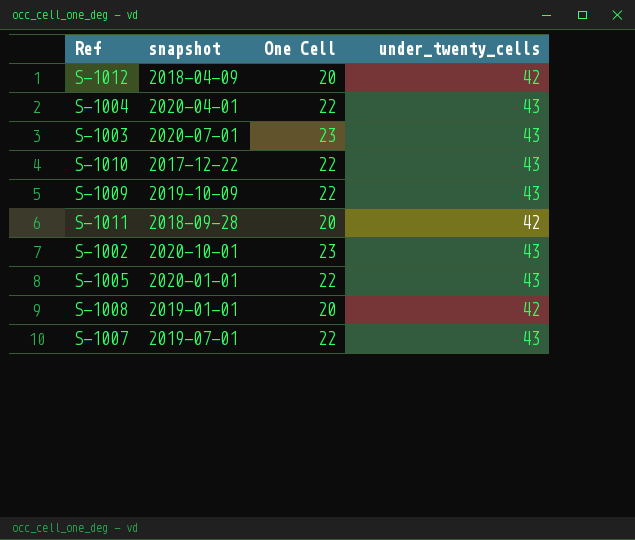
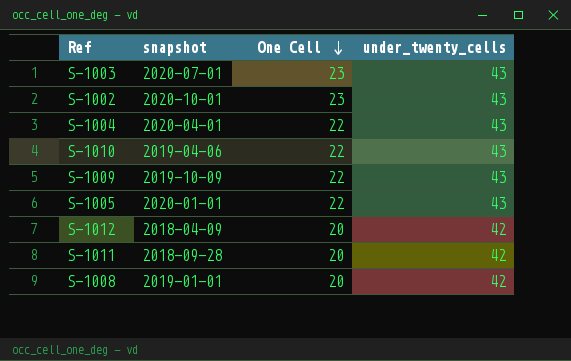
row order: none -> One Cell descending
row S-1007: 2019-07-01 | 22 | 43 -> none
S-1010 | snapshot: 2017-12-22 -> 2019-04-06

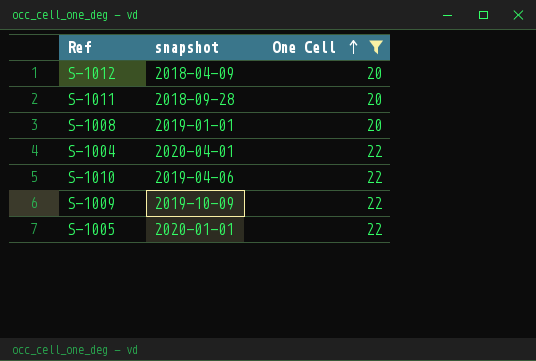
filter: none -> One Cell != 23
row order: One Cell descending -> One Cell ascending
column under_twenty_cells | position: 4 -> none

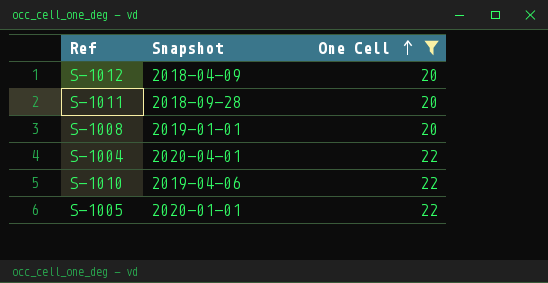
column name: snapshot -> Snapshot
row S-1009: 2019-10-09 | 22 -> none

